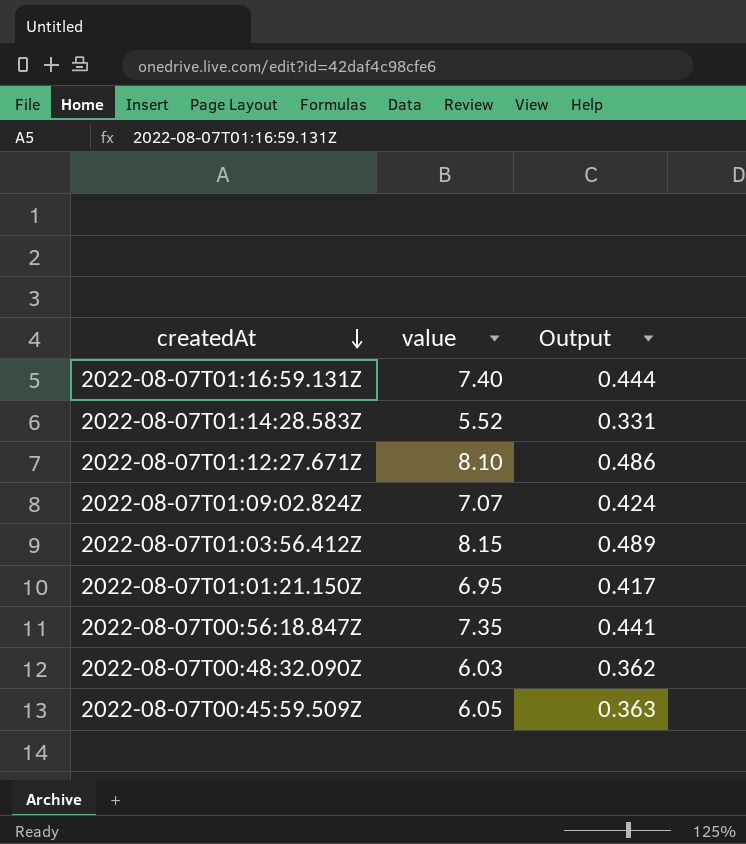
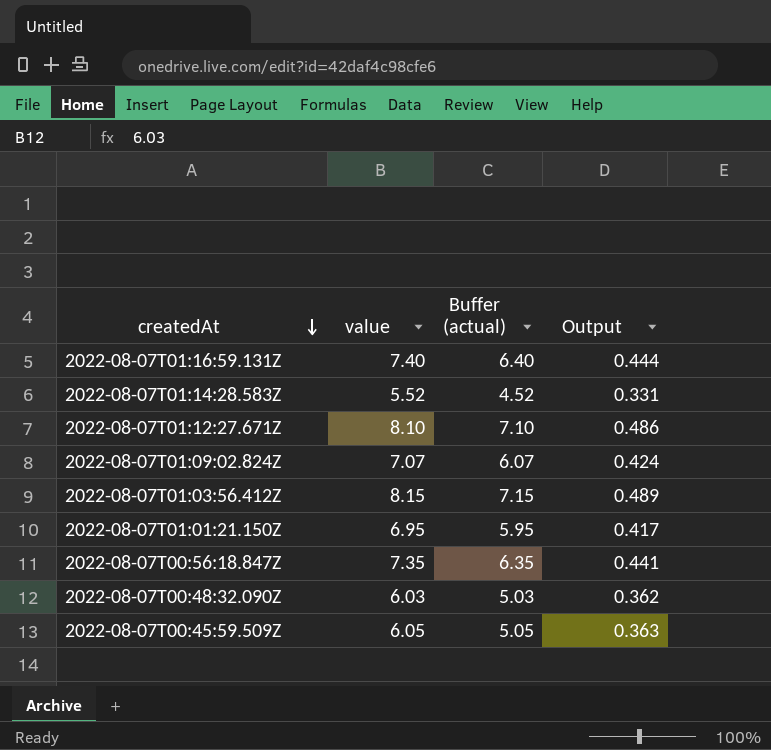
column Buffer (actual) | formula: none -> [value] - 1

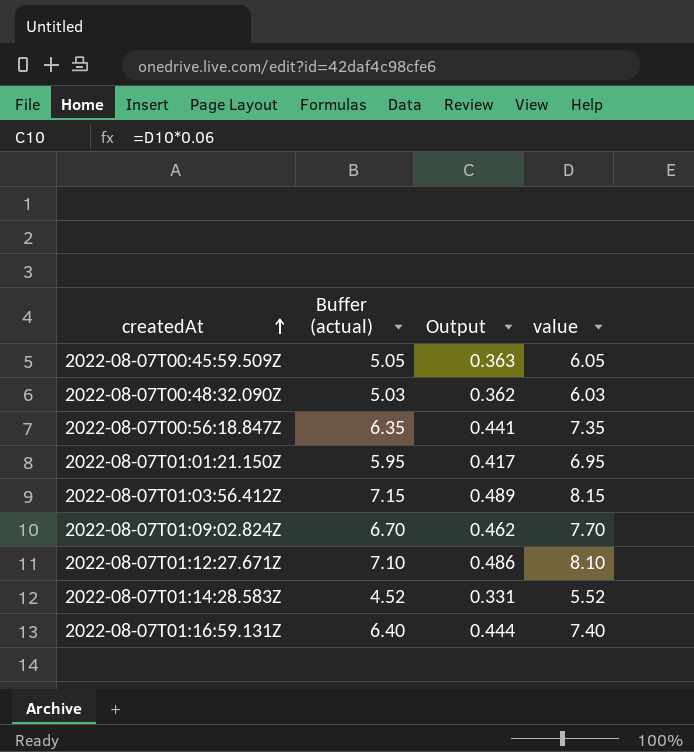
row order: createdAt descending -> createdAt ascending
column value | position: 2 -> 4
2022-08-07T01:09:02.824Z | Buffer (actual): 6.07 -> 6.70
2022-08-07T01:09:02.824Z | Output: 0.424 -> 0.462
2022-08-07T01:09:02.824Z | value: 7.07 -> 7.70

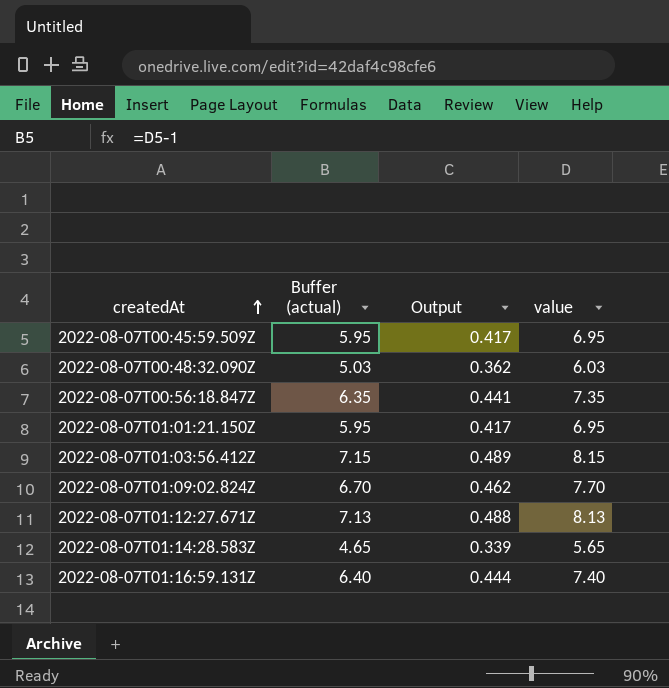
2022-08-07T00:45:59.509Z | Buffer (actual): 5.05 -> 5.95
2022-08-07T00:45:59.509Z | Output: 0.363 -> 0.417
2022-08-07T00:45:59.509Z | value: 6.05 -> 6.95
2022-08-07T01:12:27.671Z | Buffer (actual): 7.10 -> 7.13
2022-08-07T01:12:27.671Z | Output: 0.486 -> 0.488
2022-08-07T01:12:27.671Z | value: 8.10 -> 8.13
2022-08-07T01:14:28.583Z | Buffer (actual): 4.52 -> 4.65
2022-08-07T01:14:28.583Z | Output: 0.331 -> 0.339
2022-08-07T01:14:28.583Z | value: 5.52 -> 5.65

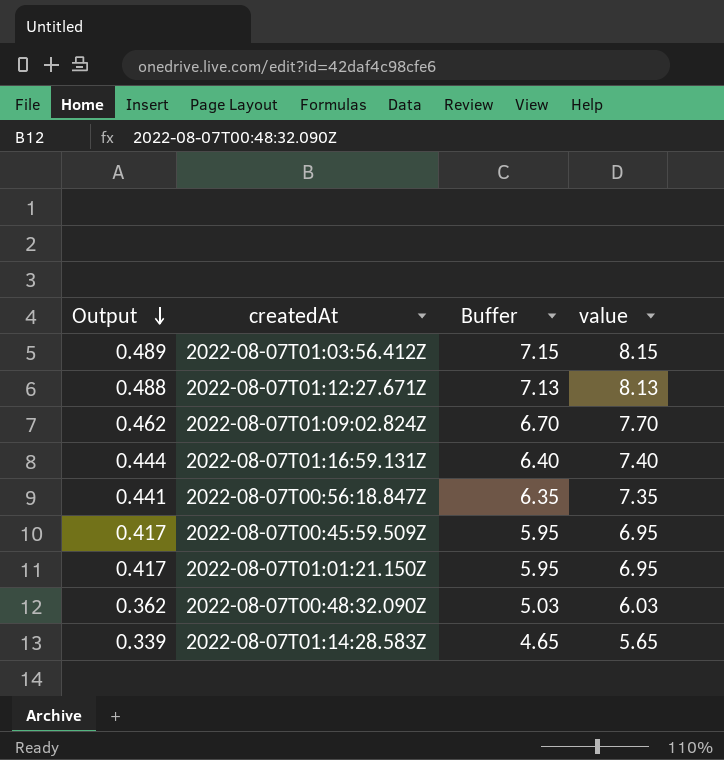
row order: createdAt ascending -> Output descending
column Output | position: 3 -> 1
column name: Buffer (actual) -> Buffer

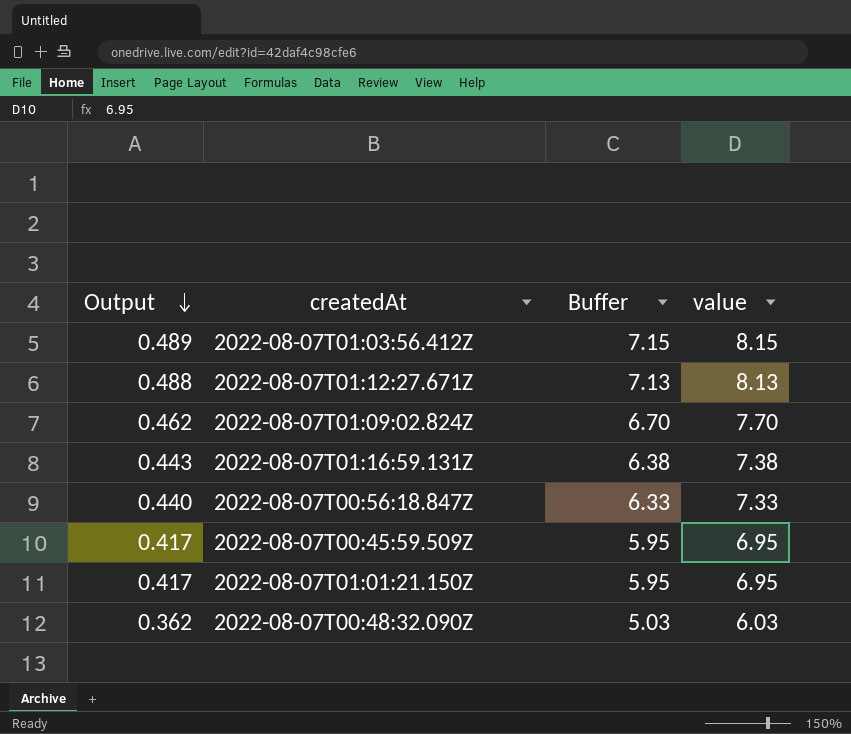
row 2022-08-07T01:14:28.583Z: 0.339 | 4.65 | 5.65 -> none
2022-08-07T01:16:59.131Z | Output: 0.444 -> 0.443
2022-08-07T01:16:59.131Z | Buffer: 6.40 -> 6.38
2022-08-07T01:16:59.131Z | value: 7.40 -> 7.38
2022-08-07T00:56:18.847Z | Output: 0.441 -> 0.440
2022-08-07T00:56:18.847Z | Buffer: 6.35 -> 6.33
2022-08-07T00:56:18.847Z | value: 7.35 -> 7.33

